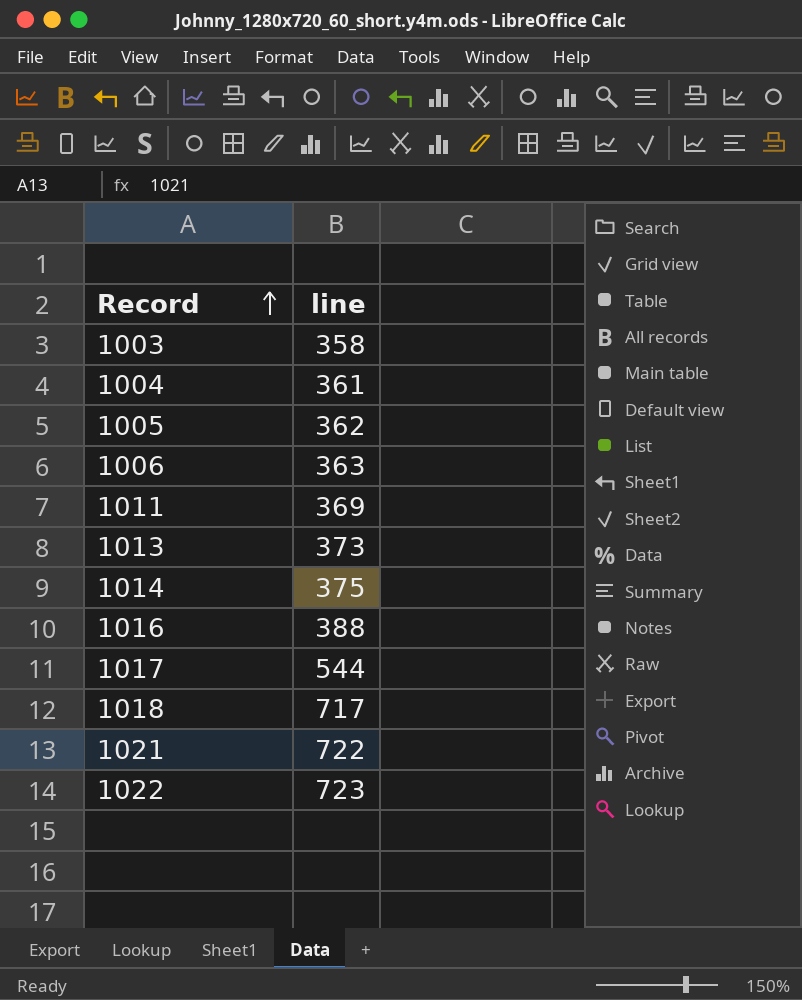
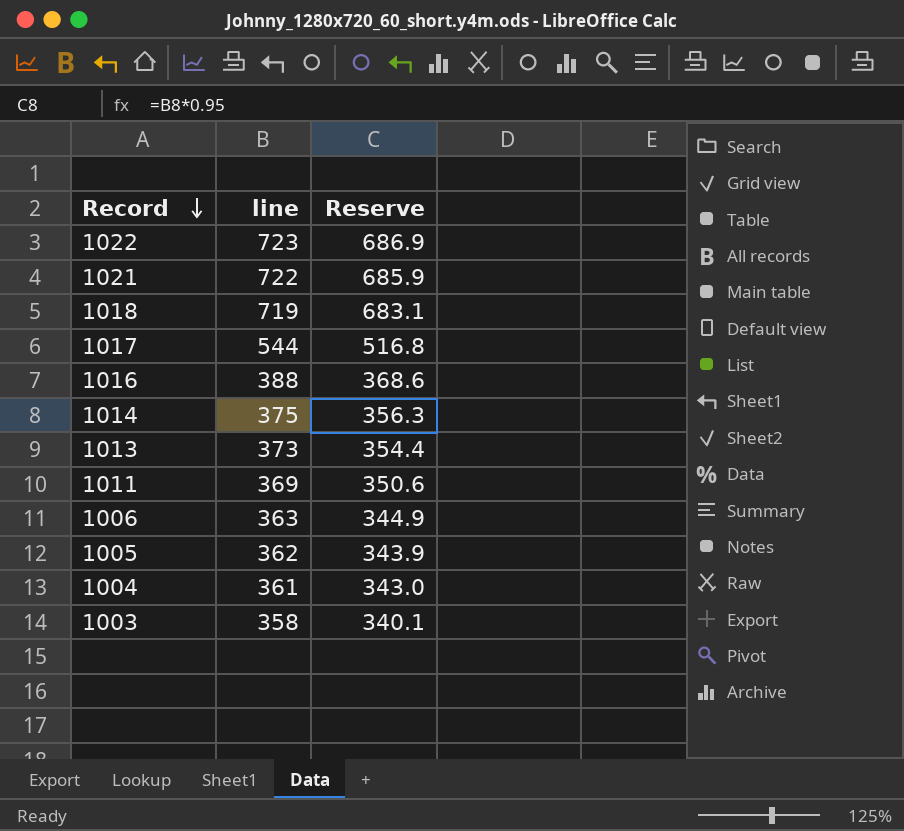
row order: Record ascending -> Record descending
column Reserve | formula: none -> [line] * 0.95
1018 | line: 717 -> 719

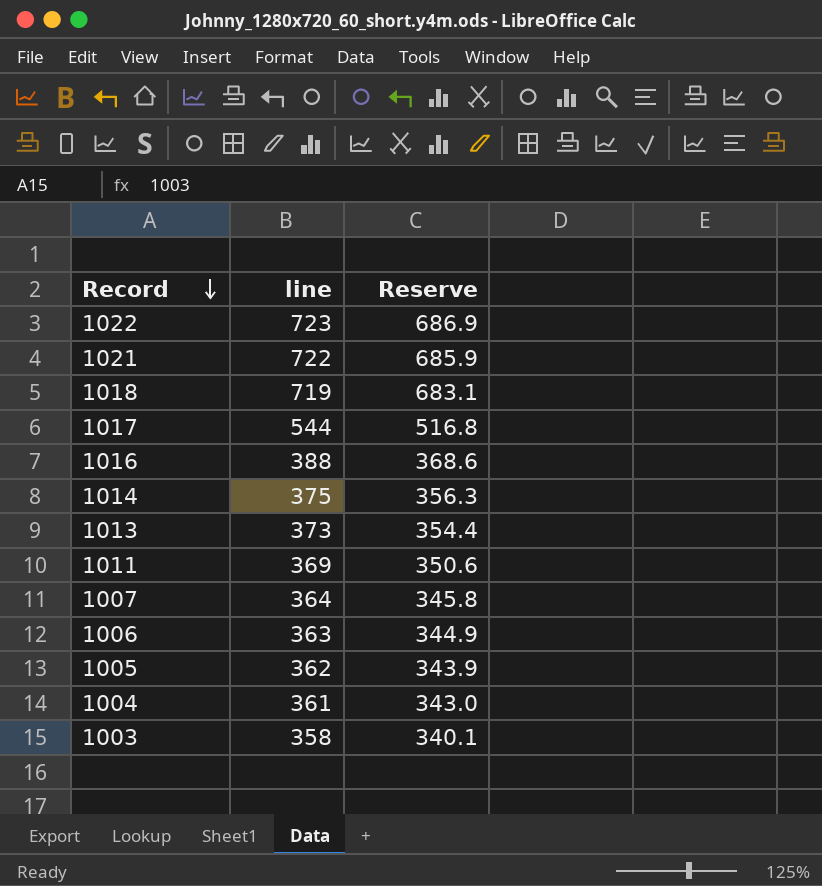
row 1007: none -> 364 | 345.8

